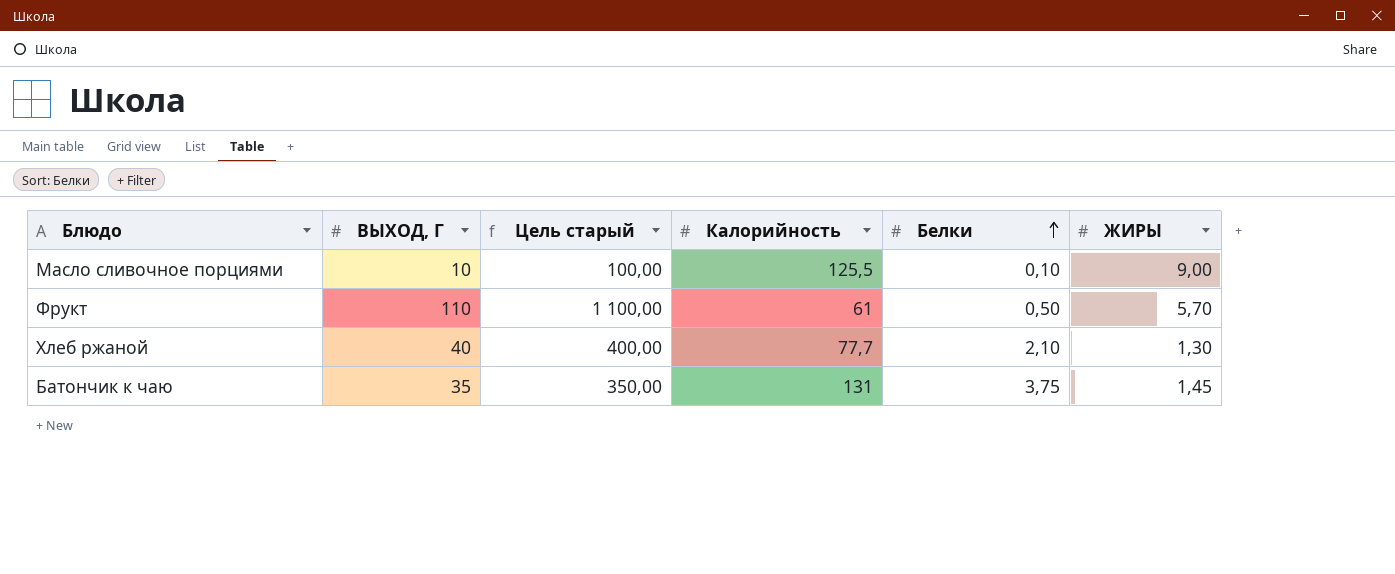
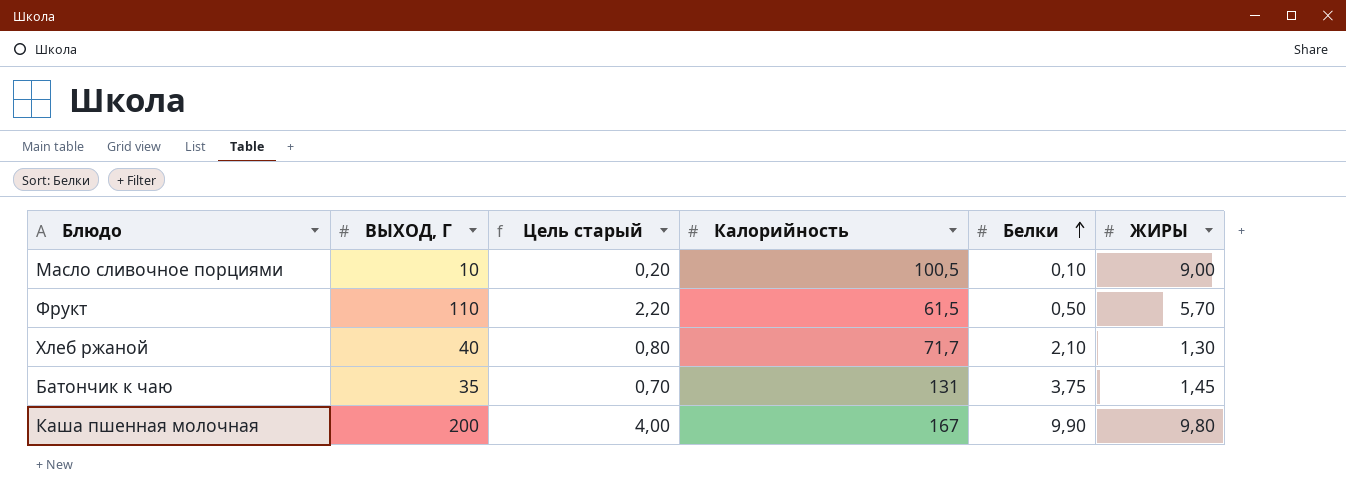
column Цель старый | formula: [ВЫХОД, Г] * 10 -> [ВЫХОД, Г] * 0,02
Масло сливочное порциями | Калорийность: 125,5 -> 100,5
Фрукт | Калорийность: 61 -> 61,5
Хлеб ржаной | Калорийность: 77,7 -> 71,7
row Каша пшенная молочная: none -> 200 | 4,00 | 167 | 9,90 | 9,80

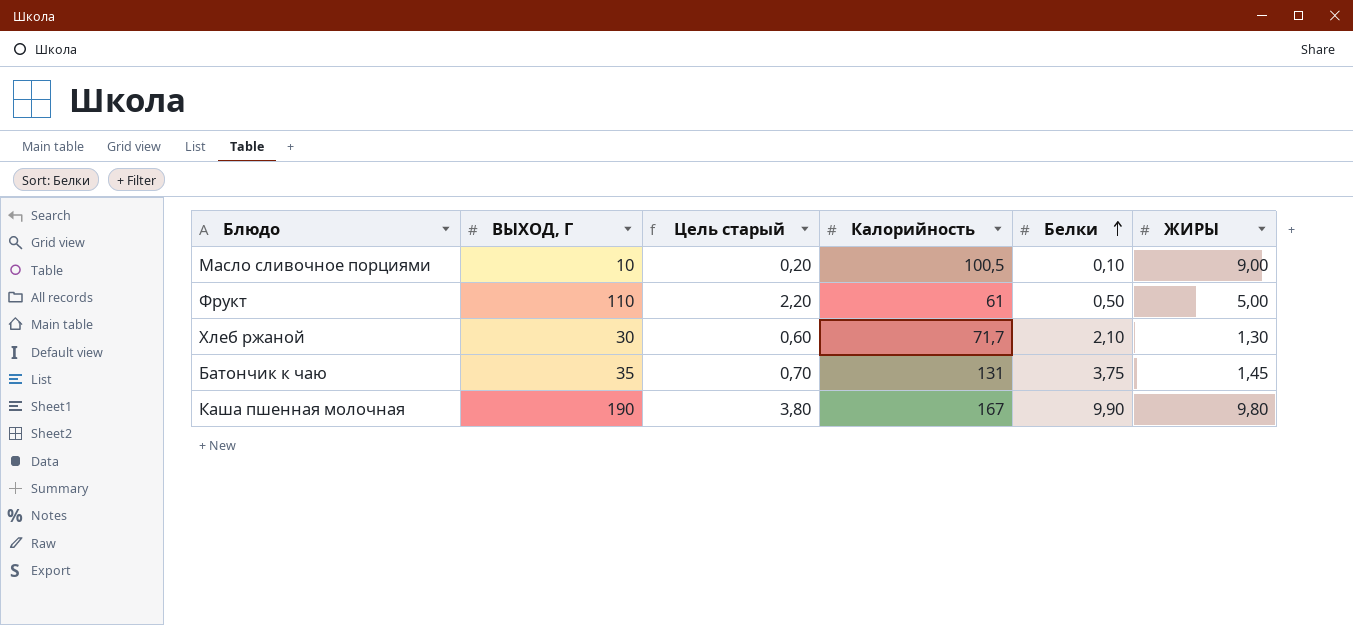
Фрукт | Калорийность: 61,5 -> 61
Фрукт | ЖИРЫ: 5,70 -> 5,00
Хлеб ржаной | ВЫХОД, Г: 40 -> 30
Хлеб ржаной | Цель старый: 0,80 -> 0,60
Каша пшенная молочная | ВЫХОД, Г: 200 -> 190
Каша пшенная молочная | Цель старый: 4,00 -> 3,80

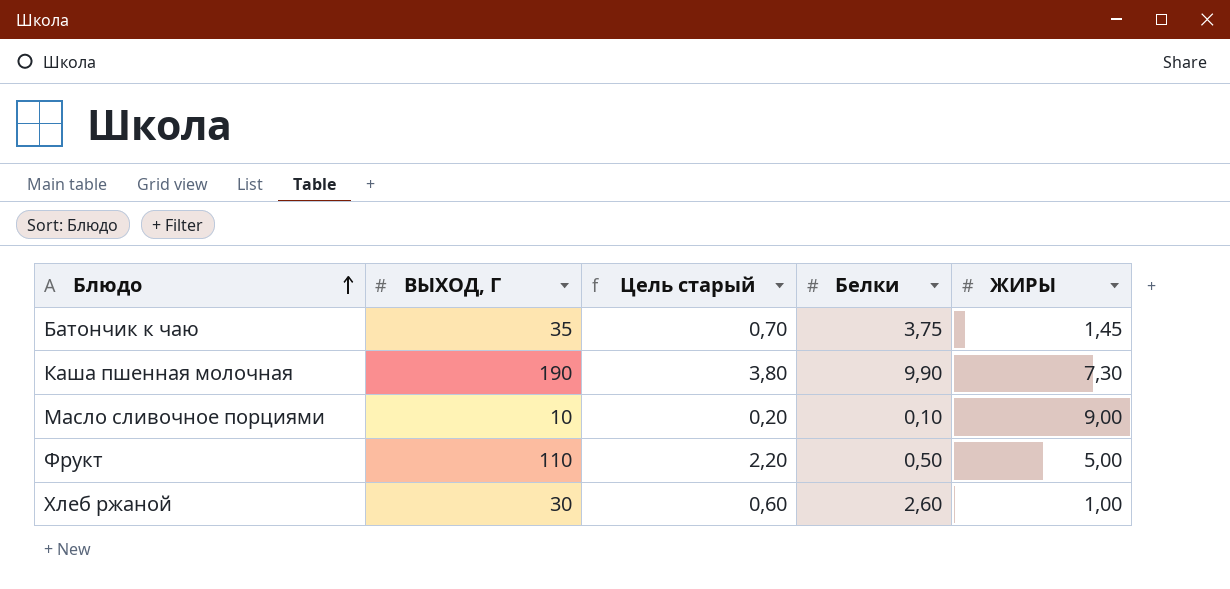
row order: Белки ascending -> Блюдо ascending
column Калорийность | position: 4 -> none
Каша пшенная молочная | ЖИРЫ: 9,80 -> 7,30
Хлеб ржаной | Белки: 2,10 -> 2,60
Хлеб ржаной | ЖИРЫ: 1,30 -> 1,00

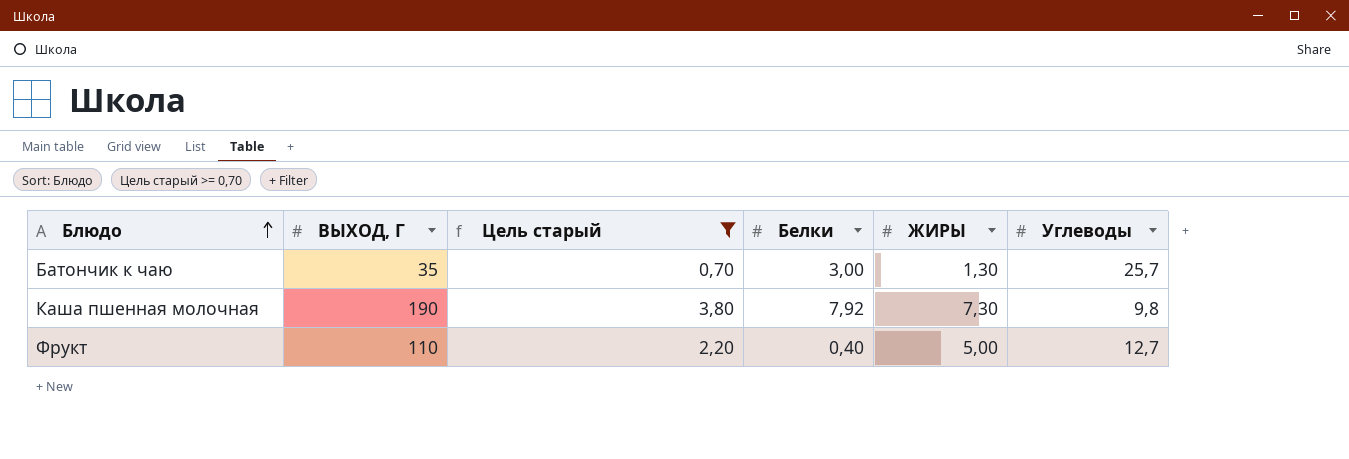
filter: none -> Цель старый >= 0,70
column Углеводы | position: none -> 6
Батончик к чаю | Белки: 3,75 -> 3,00
Батончик к чаю | ЖИРЫ: 1,45 -> 1,30
Каша пшенная молочная | Белки: 9,90 -> 7,92
Фрукт | Белки: 0,50 -> 0,40

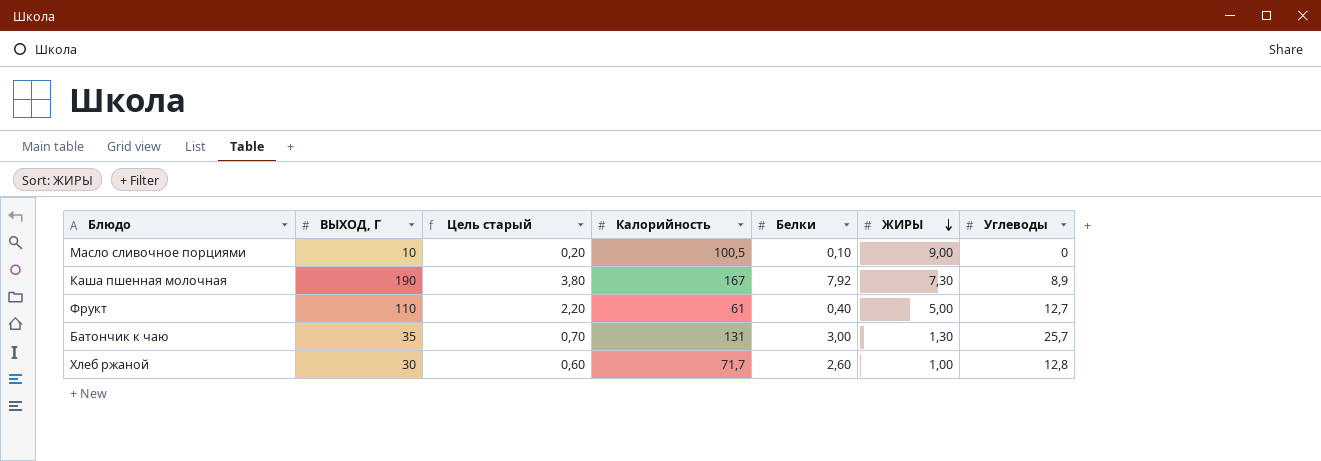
filter: Цель старый >= 0,70 -> none
row order: Блюдо ascending -> ЖИРЫ descending
column Калорийность | position: none -> 4
Каша пшенная молочная | Углеводы: 9,8 -> 8,9

